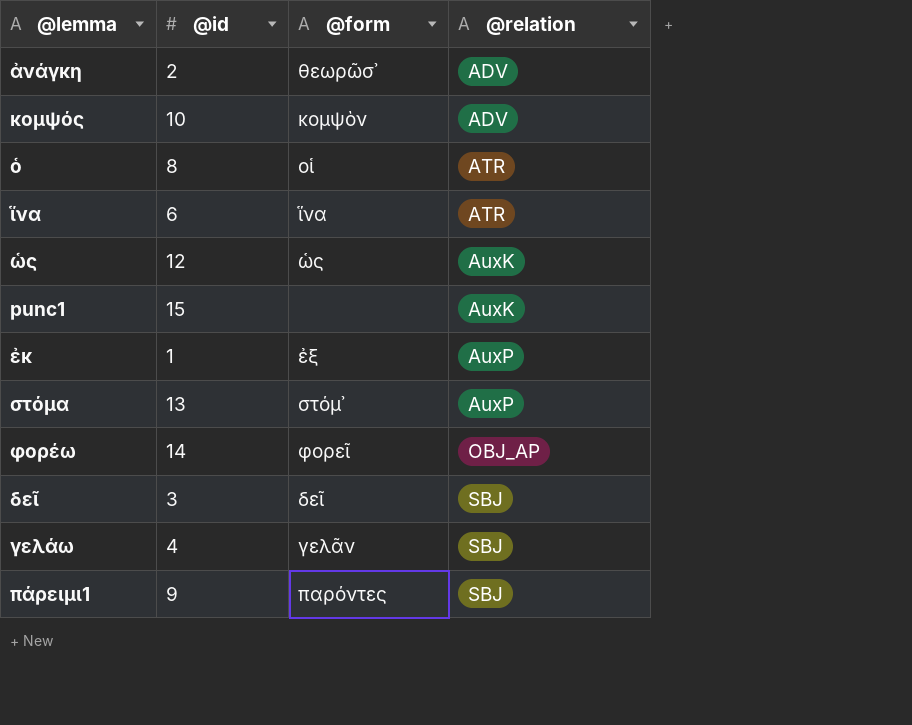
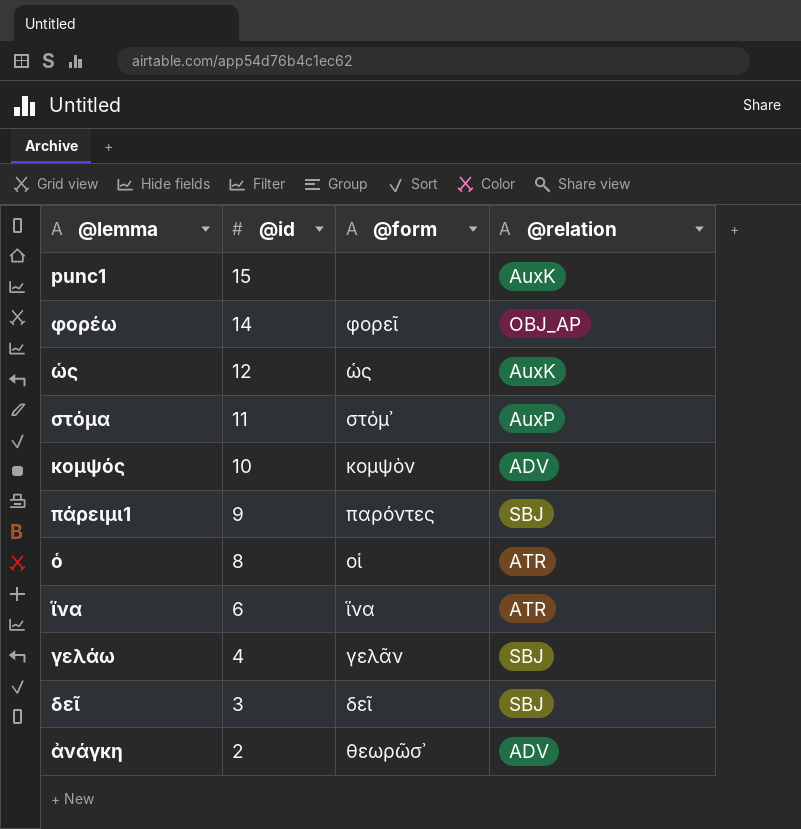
row order: @relation ascending -> @id descending
row ἐκ: 1 | ἐξ | AuxP -> none
στόμα | @id: 13 -> 11

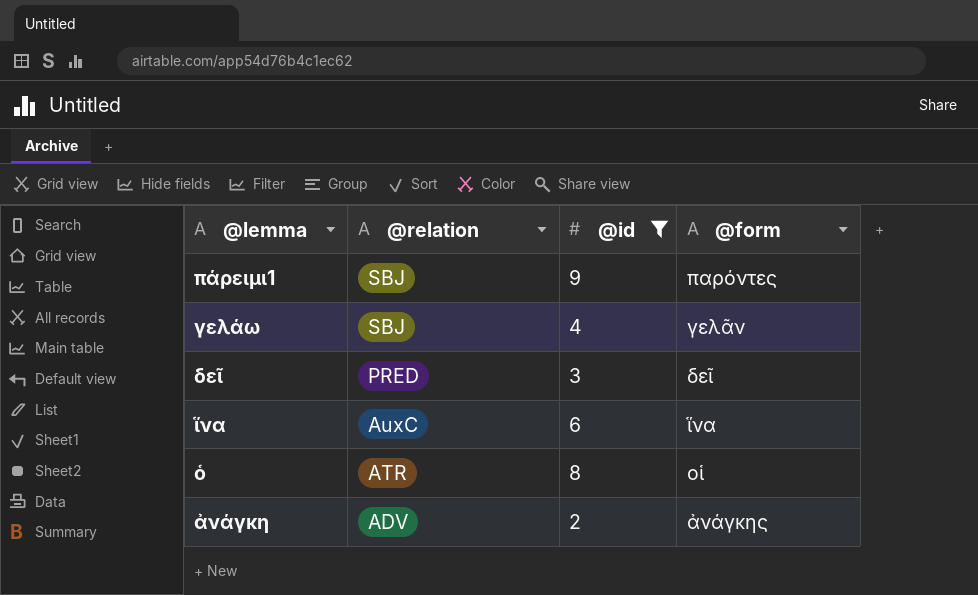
filter: none -> @id <= 9
row order: @id descending -> @relation descending
column @relation | position: 4 -> 2
δεῖ | @relation: SBJ -> PRED
ἵνα | @relation: ATR -> AuxC
ἀνάγκη | @form: θεωρῶσ᾽ -> ἀνάγκης

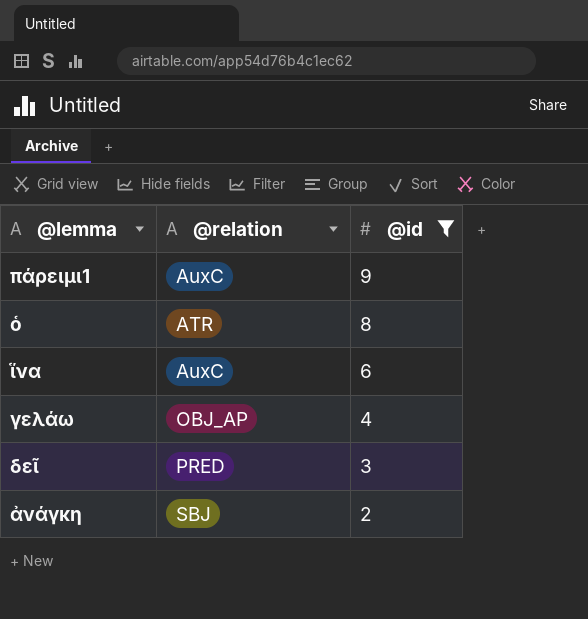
row order: @relation descending -> @id descending
column @form | position: 4 -> none
πάρειμι1 | @relation: SBJ -> AuxC
γελάω | @relation: SBJ -> OBJ_AP
ἀνάγκη | @relation: ADV -> SBJ

